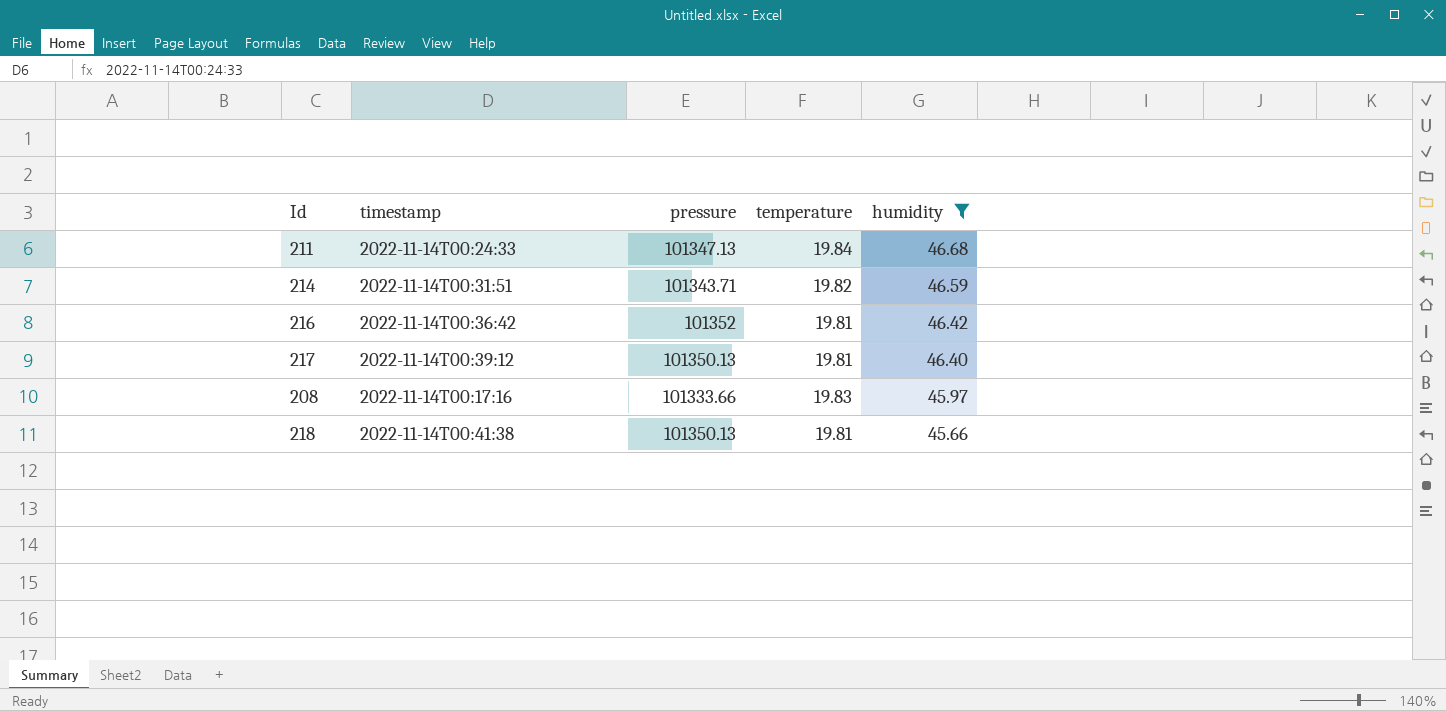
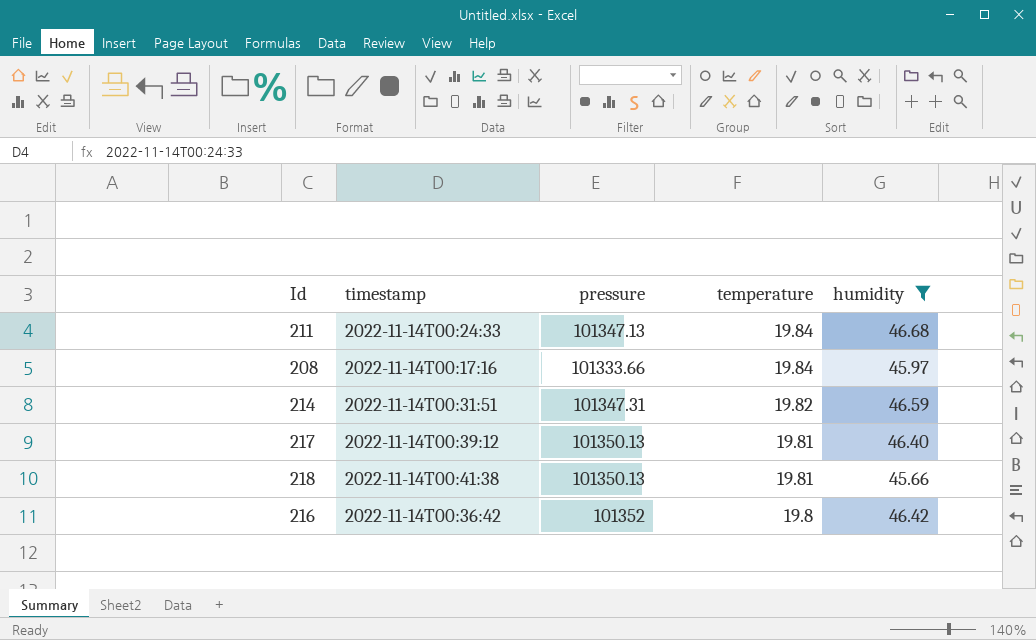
row order: humidity descending -> temperature descending
208 | temperature: 19.83 -> 19.84
214 | pressure: 101343.71 -> 101347.31
216 | temperature: 19.81 -> 19.8

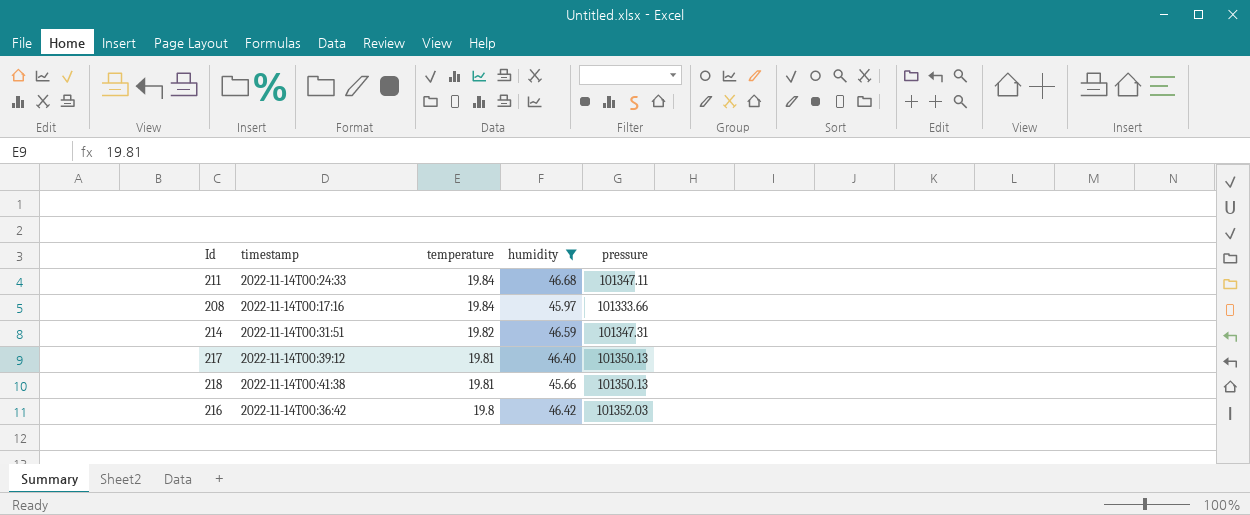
column pressure | position: 3 -> 5
211 | pressure: 101347.13 -> 101347.11
216 | pressure: 101352 -> 101352.03

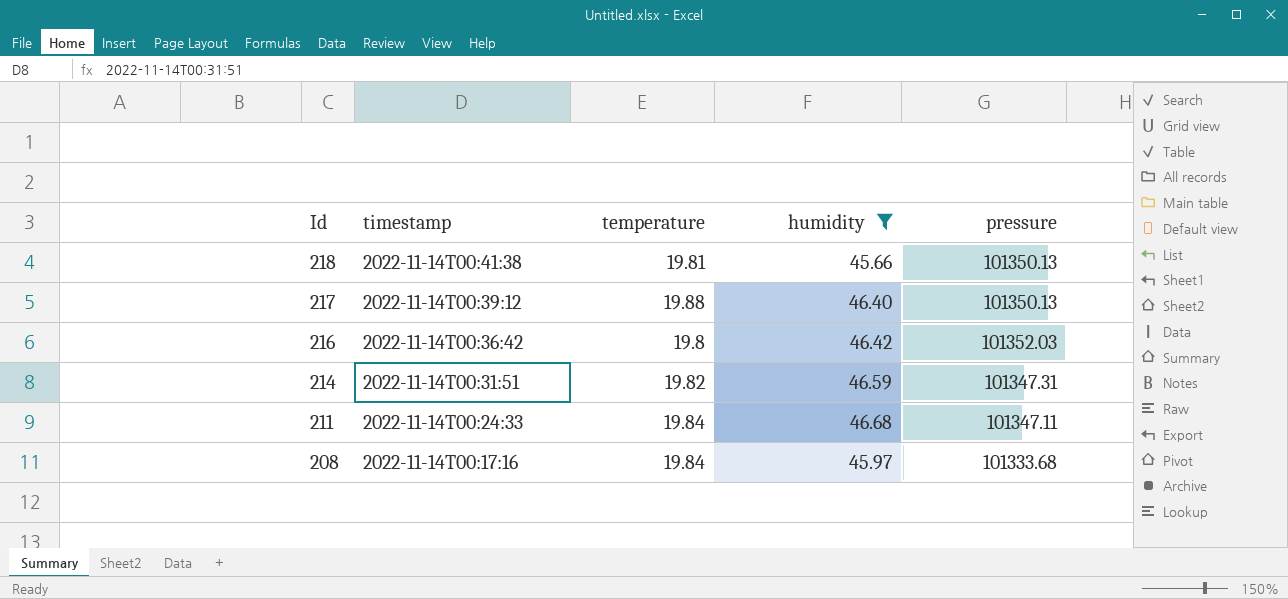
row order: temperature descending -> Id descending
217 | temperature: 19.81 -> 19.88
208 | pressure: 101333.66 -> 101333.68

